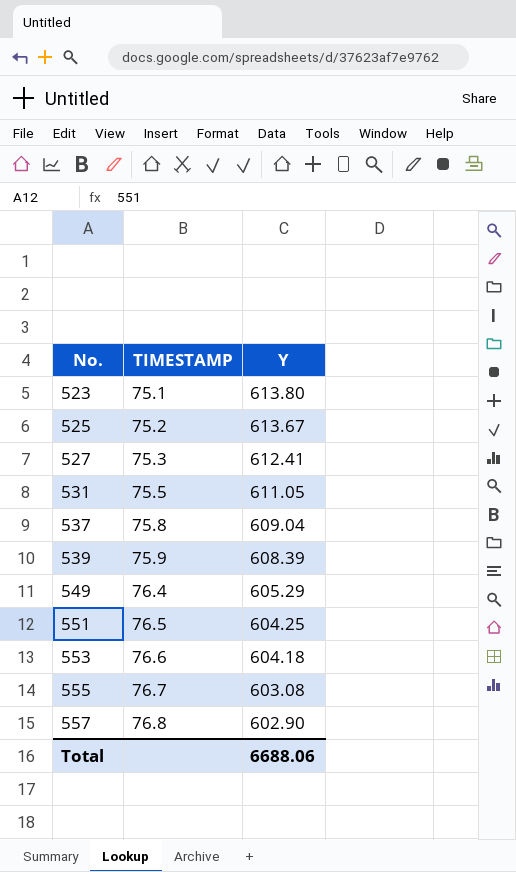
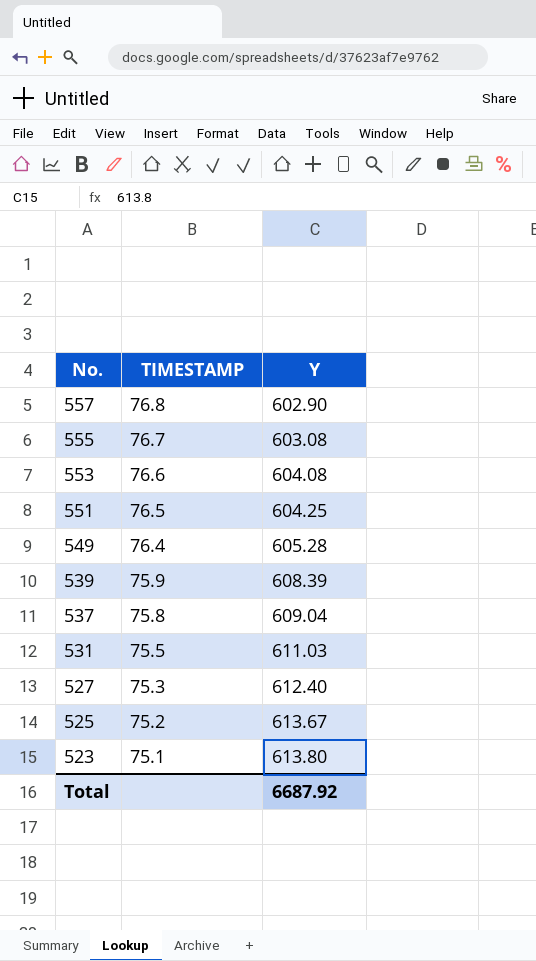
row order: No. ascending -> No. descending
553 | Y: 604.18 -> 604.08
549 | Y: 605.29 -> 605.28
531 | Y: 611.05 -> 611.03
527 | Y: 612.41 -> 612.40
Total | Y: 6688.06 -> 6687.92

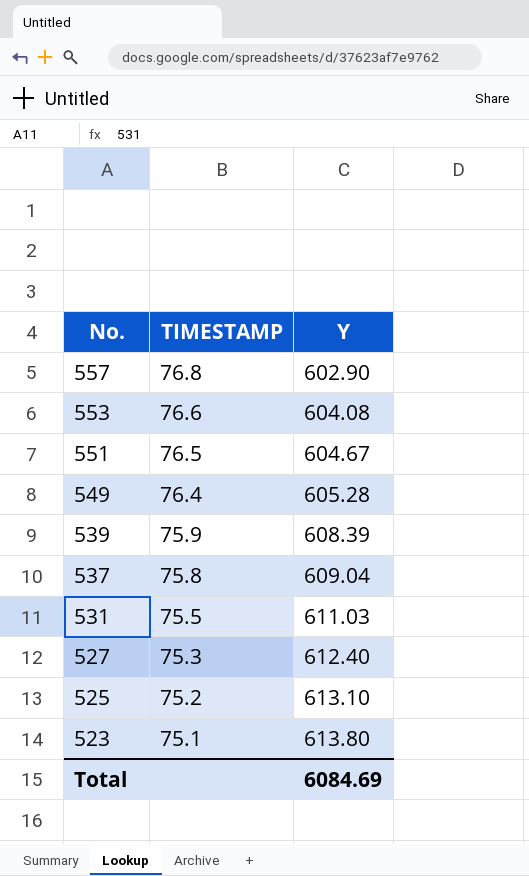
row 555: 76.7 | 603.08 -> none
551 | Y: 604.25 -> 604.67
525 | Y: 613.67 -> 613.10
Total | Y: 6687.92 -> 6084.69

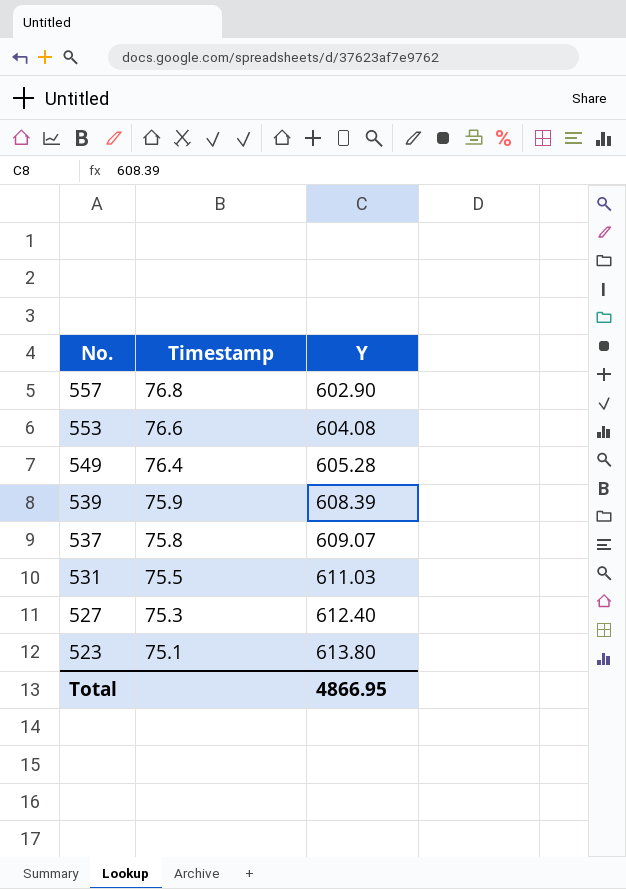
column name: TIMESTAMP -> Timestamp
row 551: 76.5 | 604.67 -> none
row 525: 75.2 | 613.10 -> none
537 | Y: 609.04 -> 609.07
Total | Y: 6084.69 -> 4866.95

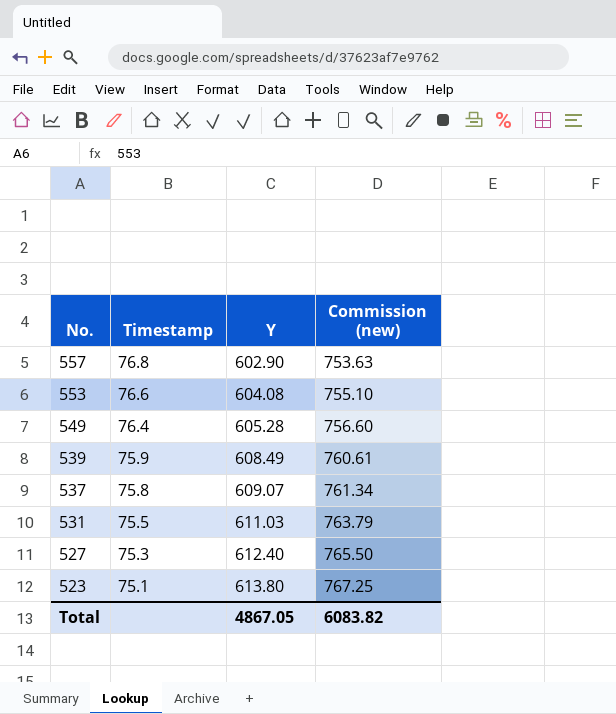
column Commission (new) | formula: none -> [Y] * 1.25
539 | Y: 608.39 -> 608.49
Total | Y: 4866.95 -> 4867.05

